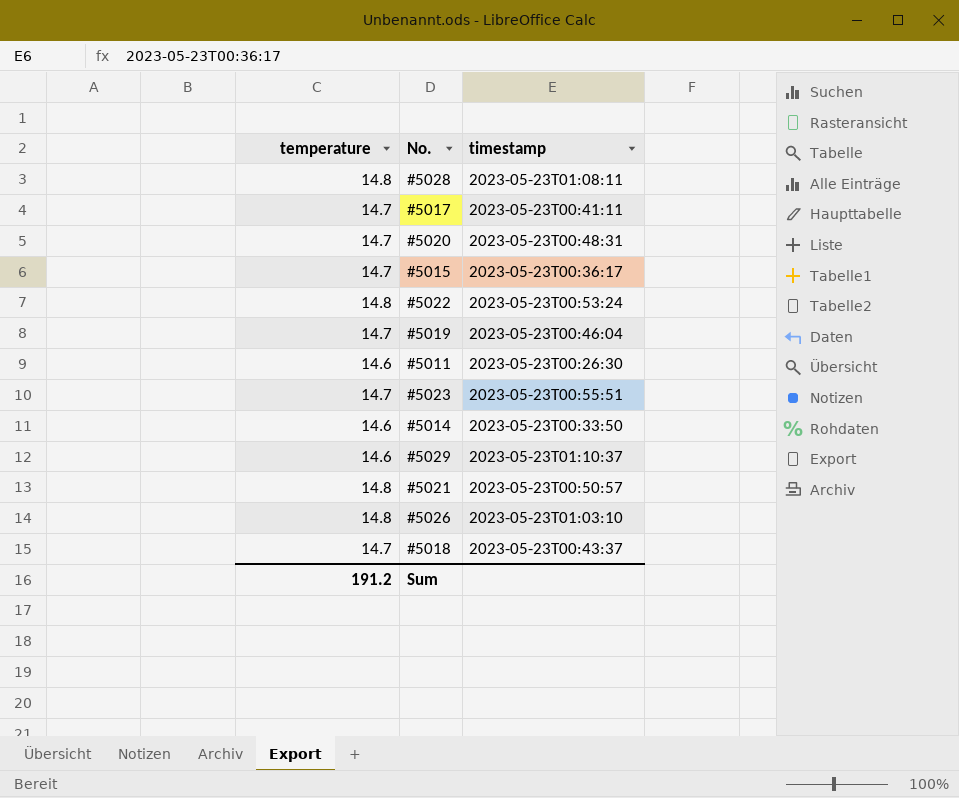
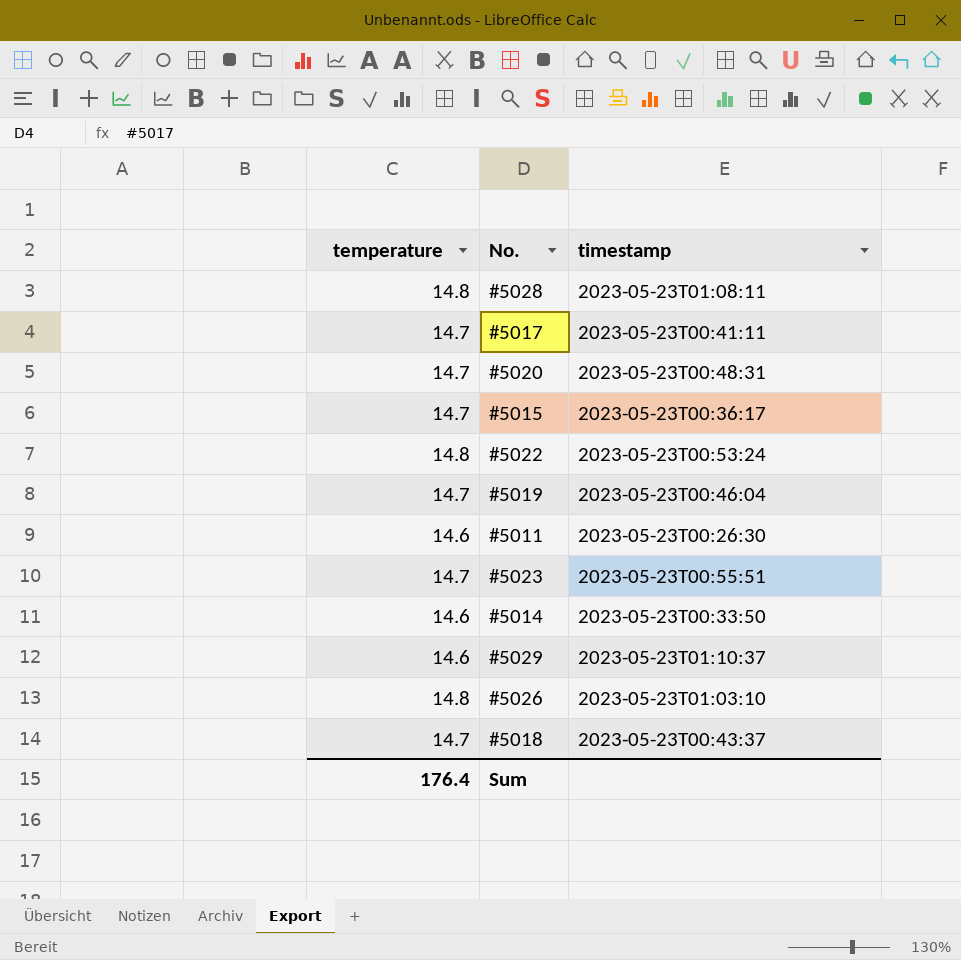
row #5021: 14.8 | 2023-05-23T00:50:57 -> none
Sum | temperature: 191.2 -> 176.4

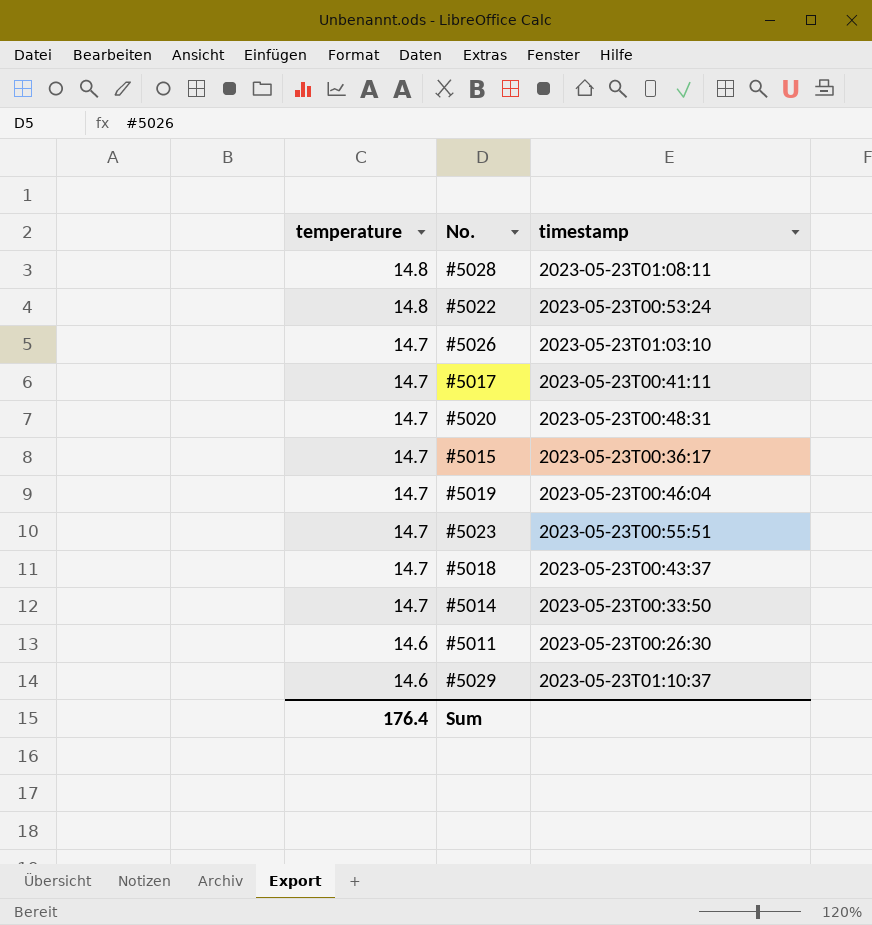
row order: none -> temperature descending
#5026 | temperature: 14.8 -> 14.7
#5014 | temperature: 14.6 -> 14.7

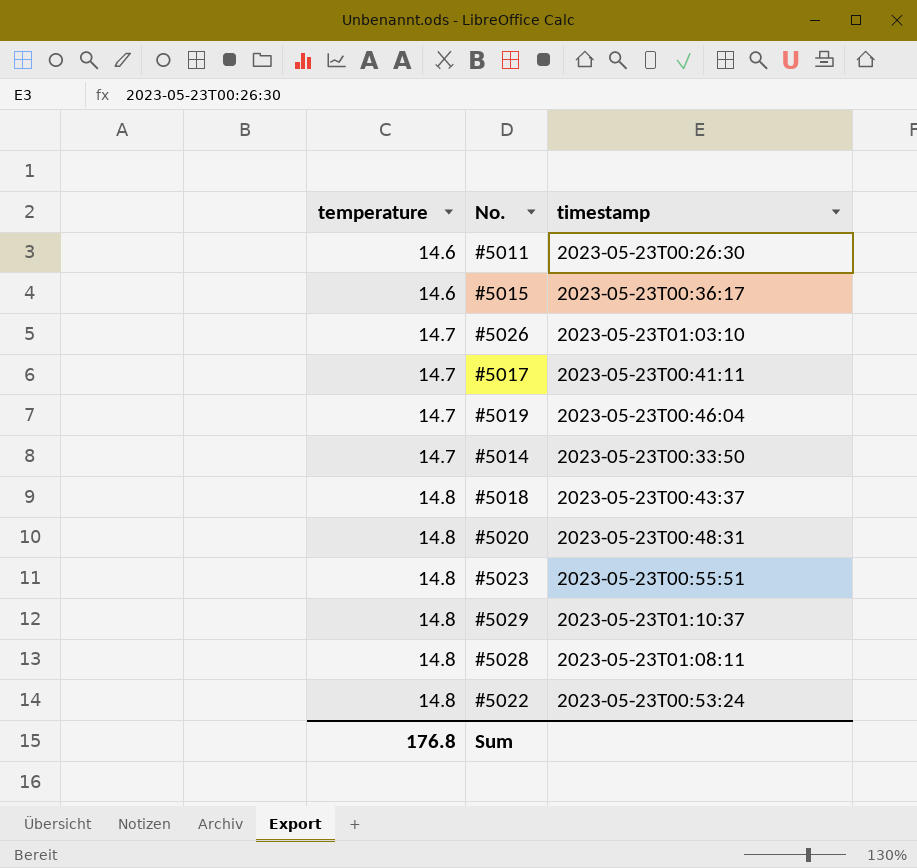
row order: temperature descending -> temperature ascending
#5015 | temperature: 14.7 -> 14.6
#5018 | temperature: 14.7 -> 14.8
#5020 | temperature: 14.7 -> 14.8
#5023 | temperature: 14.7 -> 14.8
#5029 | temperature: 14.6 -> 14.8
Sum | temperature: 176.4 -> 176.8

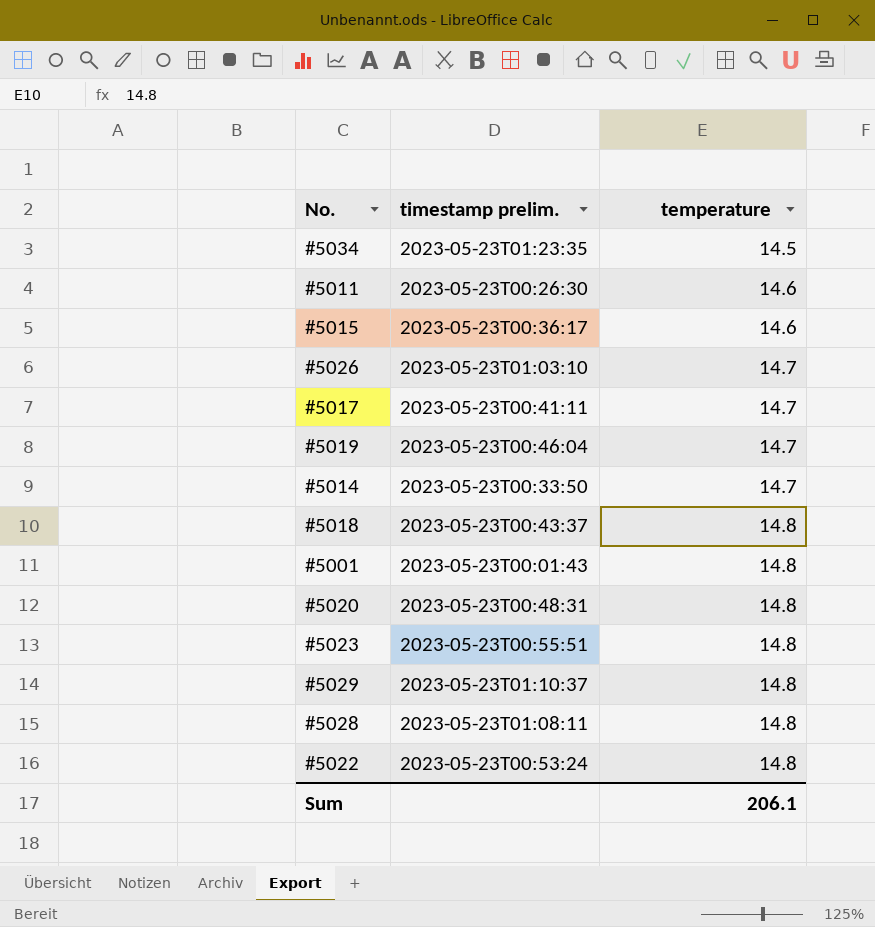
column name: timestamp -> timestamp prelim.
column temperature | position: 1 -> 3
row #5034: none -> 2023-05-23T01:23:35 | 14.5
row #5001: none -> 2023-05-23T00:01:43 | 14.8
Sum | temperature: 176.8 -> 206.1

